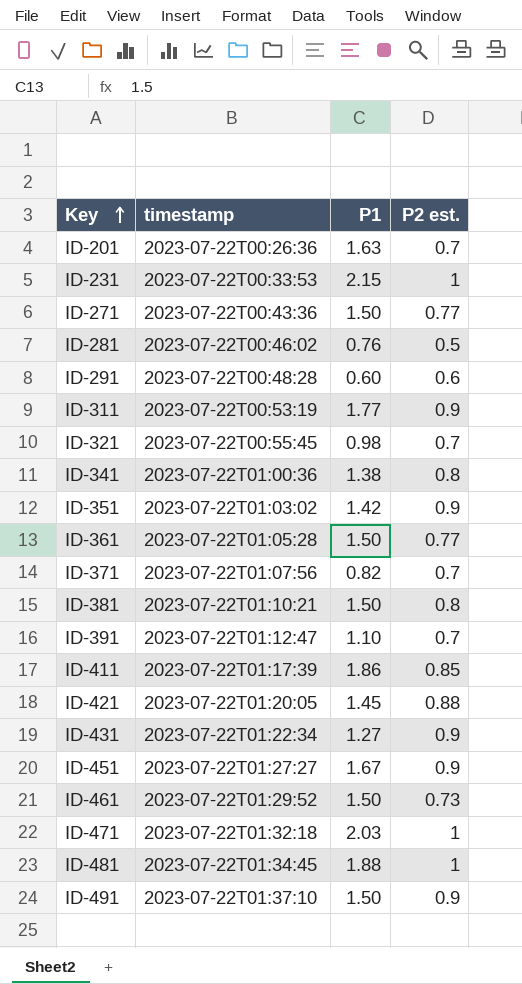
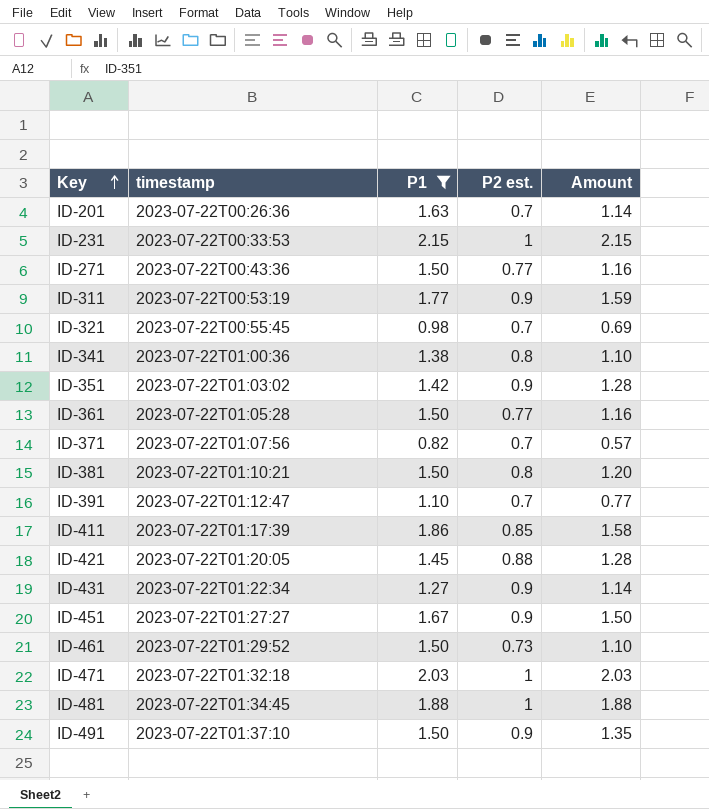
filter: none -> P1 >= 0.82
column Amount | formula: none -> [P1] * [P2 est.]

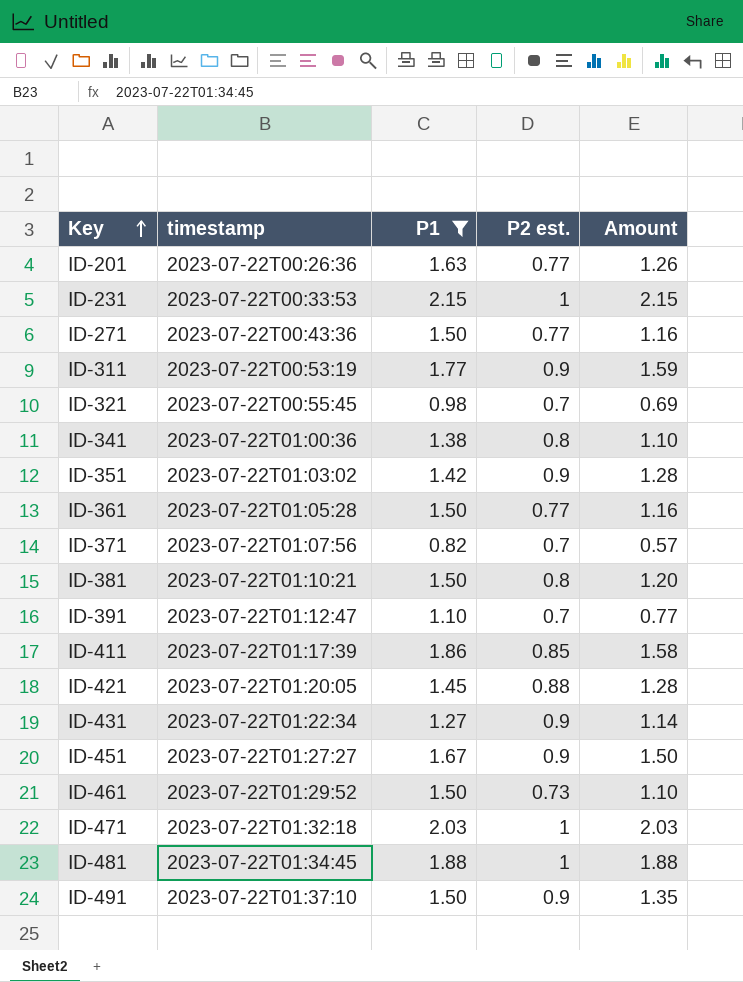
ID-201 | P2 est.: 0.7 -> 0.77
ID-201 | Amount: 1.14 -> 1.26

